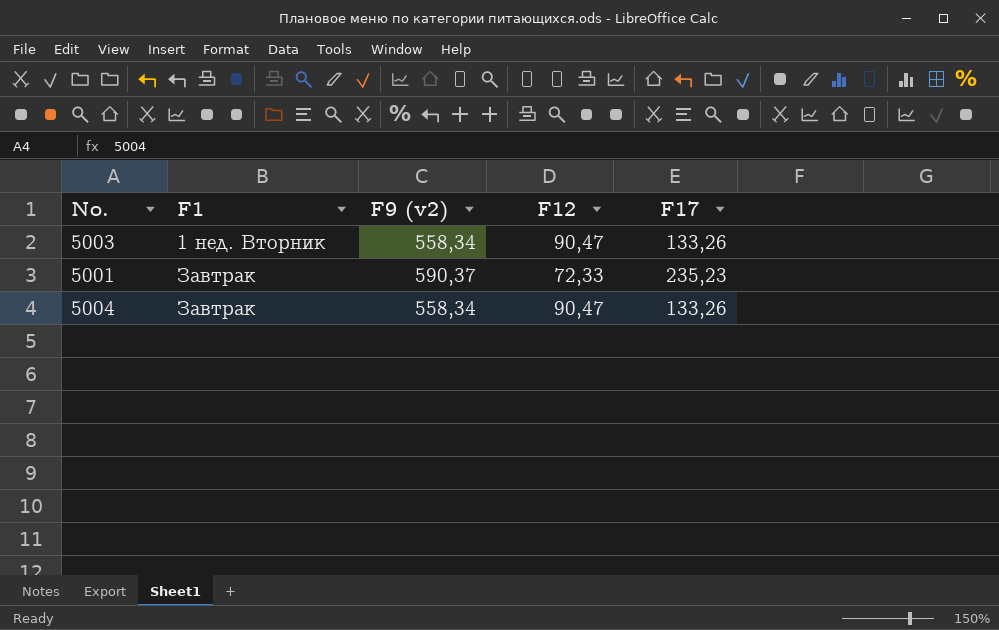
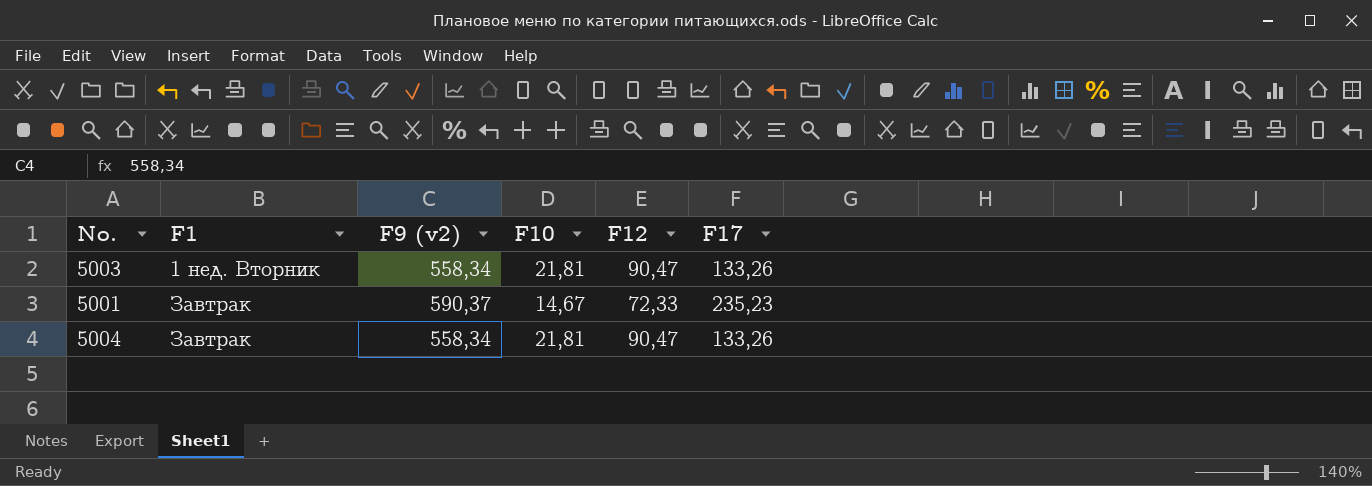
column F10 | position: none -> 4

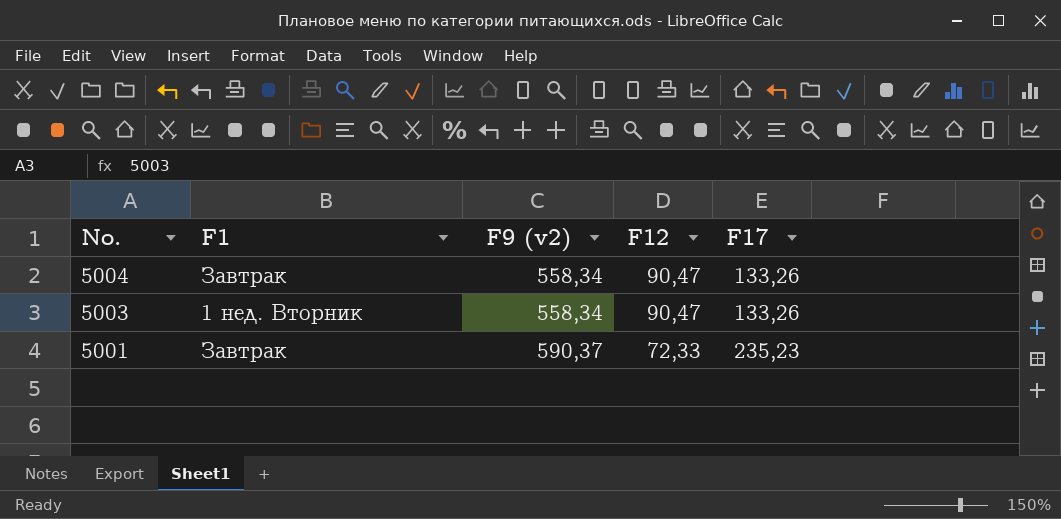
row order: F1 ascending -> No. descending
column F10 | position: 4 -> none

